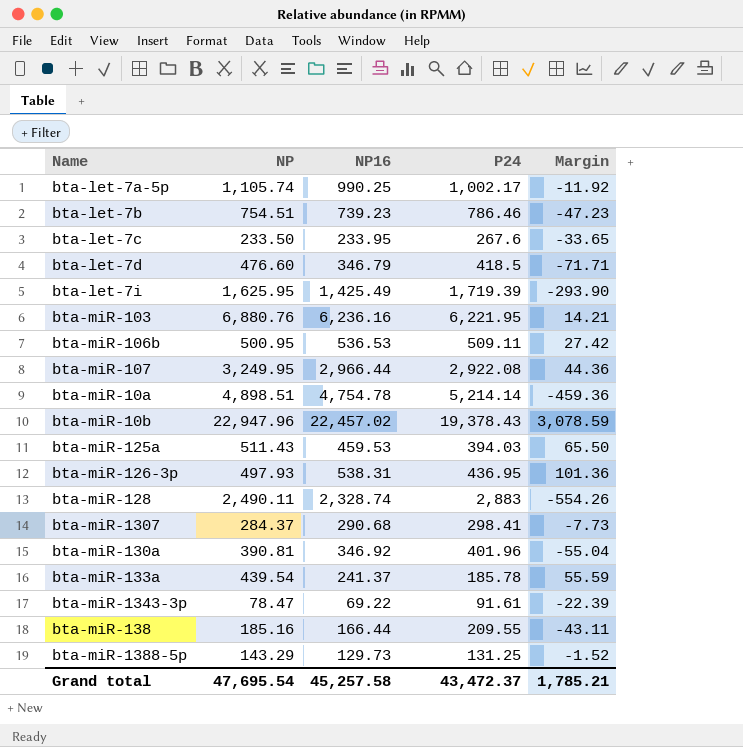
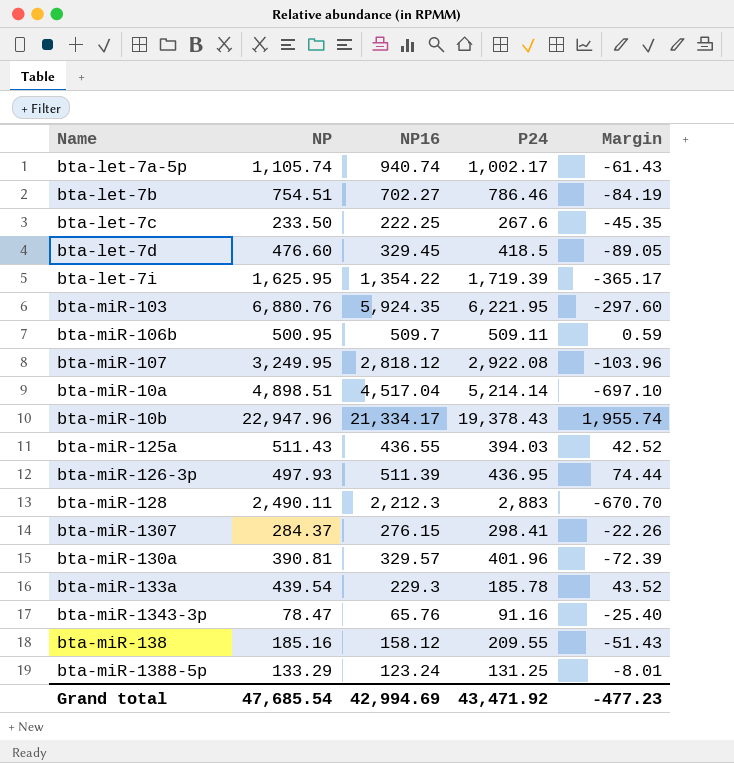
bta-let-7a-5p | NP16: 990.25 -> 940.74
bta-let-7a-5p | Margin: -11.92 -> -61.43
bta-let-7b | NP16: 739.23 -> 702.27
bta-let-7b | Margin: -47.23 -> -84.19
bta-let-7c | NP16: 233.95 -> 222.25
bta-let-7c | Margin: -33.65 -> -45.35
bta-let-7d | NP16: 346.79 -> 329.45
bta-let-7d | Margin: -71.71 -> -89.05
bta-let-7i | NP16: 1,425.49 -> 1,354.22
bta-let-7i | Margin: -293.90 -> -365.17
bta-miR-103 | NP16: 6,236.16 -> 5,924.35
bta-miR-103 | Margin: 14.21 -> -297.60
bta-miR-106b | NP16: 536.53 -> 509.7
bta-miR-106b | Margin: 27.42 -> 0.59
bta-miR-107 | NP16: 2,966.44 -> 2,818.12
bta-miR-107 | Margin: 44.36 -> -103.96
bta-miR-10a | NP16: 4,754.78 -> 4,517.04
bta-miR-10a | Margin: -459.36 -> -697.10
bta-miR-10b | NP16: 22,457.02 -> 21,334.17
bta-miR-10b | Margin: 3,078.59 -> 1,955.74
bta-miR-125a | NP16: 459.53 -> 436.55
bta-miR-125a | Margin: 65.50 -> 42.52
bta-miR-126-3p | NP16: 538.31 -> 511.39
bta-miR-126-3p | Margin: 101.36 -> 74.44
bta-miR-128 | NP16: 2,328.74 -> 2,212.3
bta-miR-128 | Margin: -554.26 -> -670.70
bta-miR-1307 | NP16: 290.68 -> 276.15
bta-miR-1307 | Margin: -7.73 -> -22.26
bta-miR-130a | NP16: 346.92 -> 329.57
bta-miR-130a | Margin: -55.04 -> -72.39
bta-miR-133a | NP16: 241.37 -> 229.3
bta-miR-133a | Margin: 55.59 -> 43.52
bta-miR-1343-3p | NP16: 69.22 -> 65.76
bta-miR-1343-3p | P24: 91.61 -> 91.16
bta-miR-1343-3p | Margin: -22.39 -> -25.40
bta-miR-138 | NP16: 166.44 -> 158.12
bta-miR-138 | Margin: -43.11 -> -51.43
bta-miR-1388-5p | NP: 143.29 -> 133.29
bta-miR-1388-5p | NP16: 129.73 -> 123.24
bta-miR-1388-5p | Margin: -1.52 -> -8.01
Grand total | NP: 47,695.54 -> 47,685.54
Grand total | NP16: 45,257.58 -> 42,994.69
Grand total | P24: 43,472.37 -> 43,471.92
Grand total | Margin: 1,785.21 -> -477.23

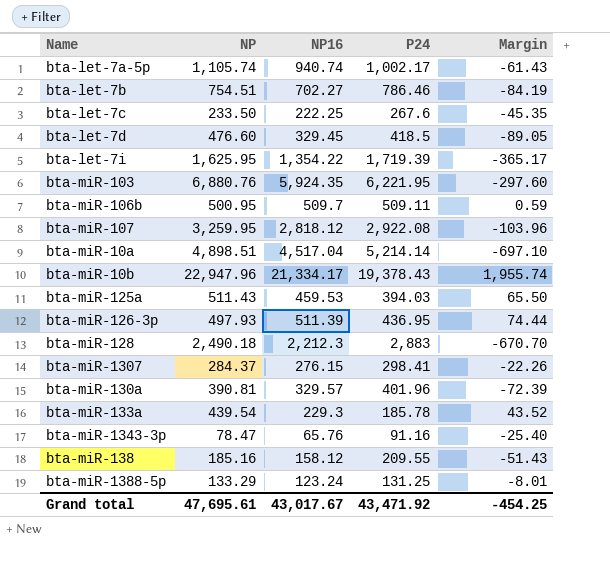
bta-miR-107 | NP: 3,249.95 -> 3,259.95
bta-miR-125a | NP16: 436.55 -> 459.53
bta-miR-125a | Margin: 42.52 -> 65.50
bta-miR-128 | NP: 2,490.11 -> 2,490.18
Grand total | NP: 47,685.54 -> 47,695.61
Grand total | NP16: 42,994.69 -> 43,017.67
Grand total | Margin: -477.23 -> -454.25

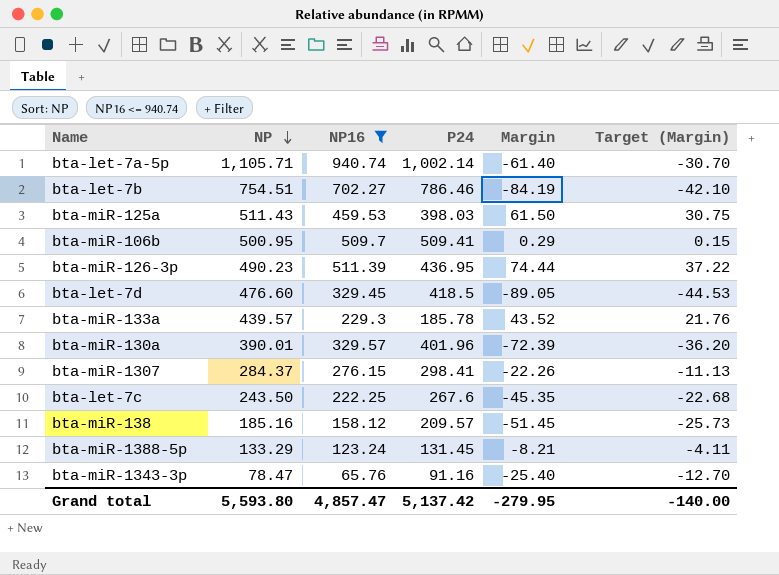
filter: none -> NP16 <= 940.74
row order: none -> NP descending
column Target (Margin) | formula: none -> [Margin] * 0.5
bta-let-7a-5p | NP: 1,105.74 -> 1,105.71
bta-let-7a-5p | P24: 1,002.17 -> 1,002.14
bta-let-7a-5p | Margin: -61.43 -> -61.40
bta-miR-125a | P24: 394.03 -> 398.03
bta-miR-125a | Margin: 65.50 -> 61.50
bta-miR-106b | P24: 509.11 -> 509.41
bta-miR-106b | Margin: 0.59 -> 0.29
bta-miR-126-3p | NP: 497.93 -> 490.23
bta-miR-133a | NP: 439.54 -> 439.57
bta-miR-130a | NP: 390.81 -> 390.01
bta-let-7c | NP: 233.50 -> 243.50
bta-miR-138 | P24: 209.55 -> 209.57
bta-miR-138 | Margin: -51.43 -> -51.45
bta-miR-1388-5p | P24: 131.25 -> 131.45
bta-miR-1388-5p | Margin: -8.01 -> -8.21
Grand total | NP: 47,695.61 -> 5,593.80
Grand total | NP16: 43,017.67 -> 4,857.47
Grand total | P24: 43,471.92 -> 5,137.42
Grand total | Margin: -454.25 -> -279.95

